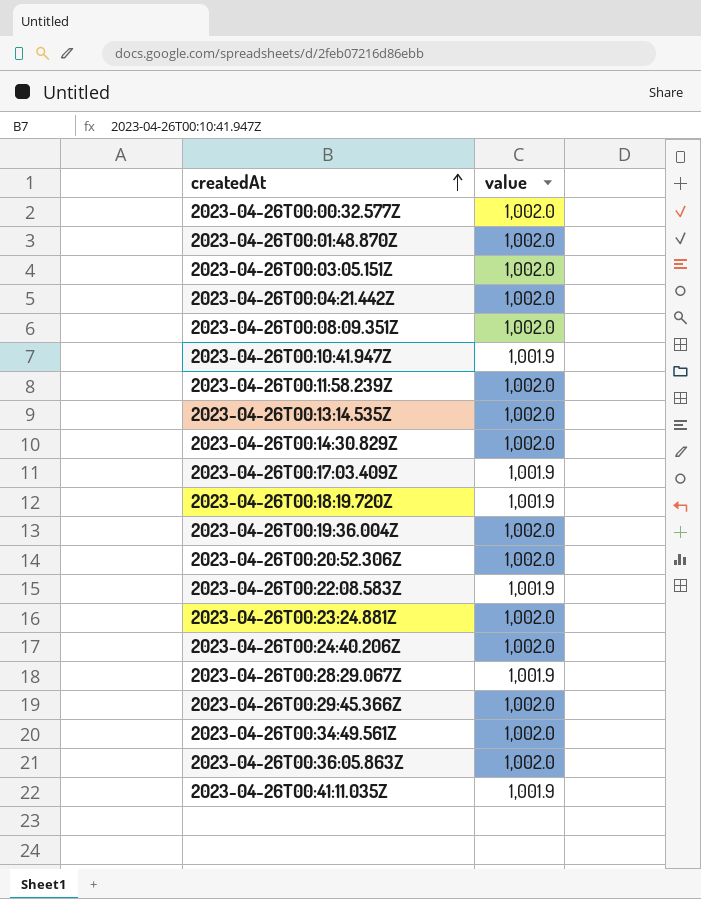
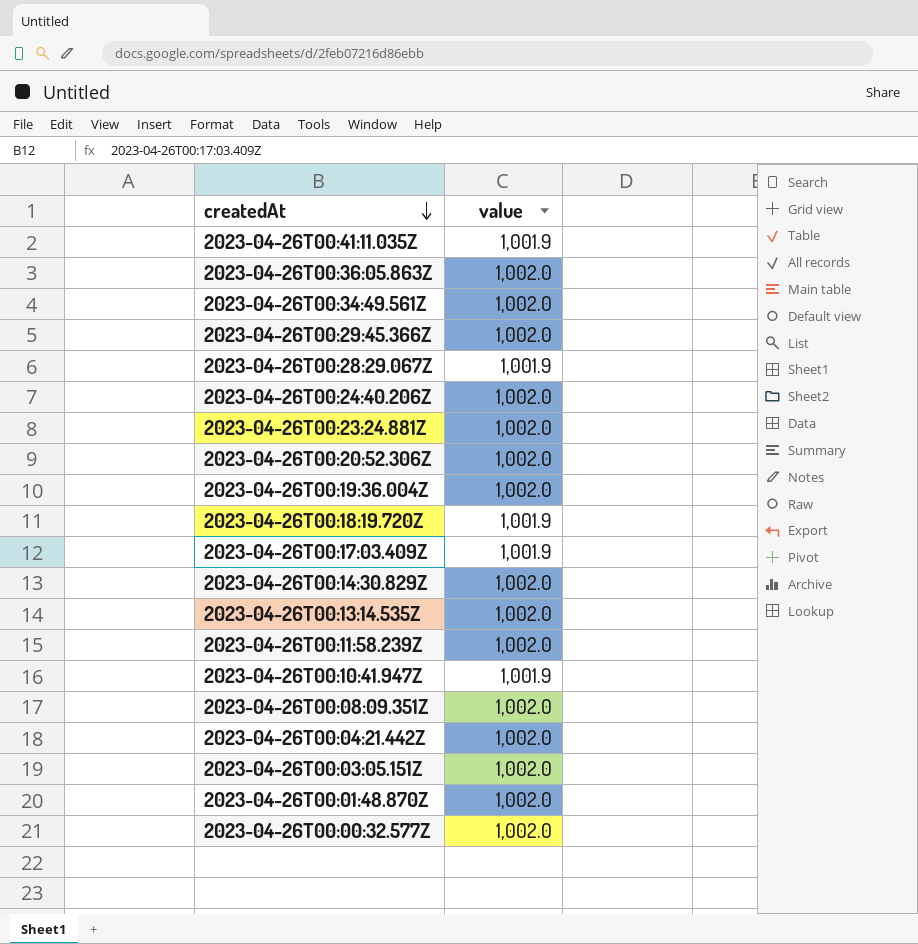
row order: createdAt ascending -> createdAt descending
row 2023-04-26T00:22:08.583Z: 1,001.9 -> none

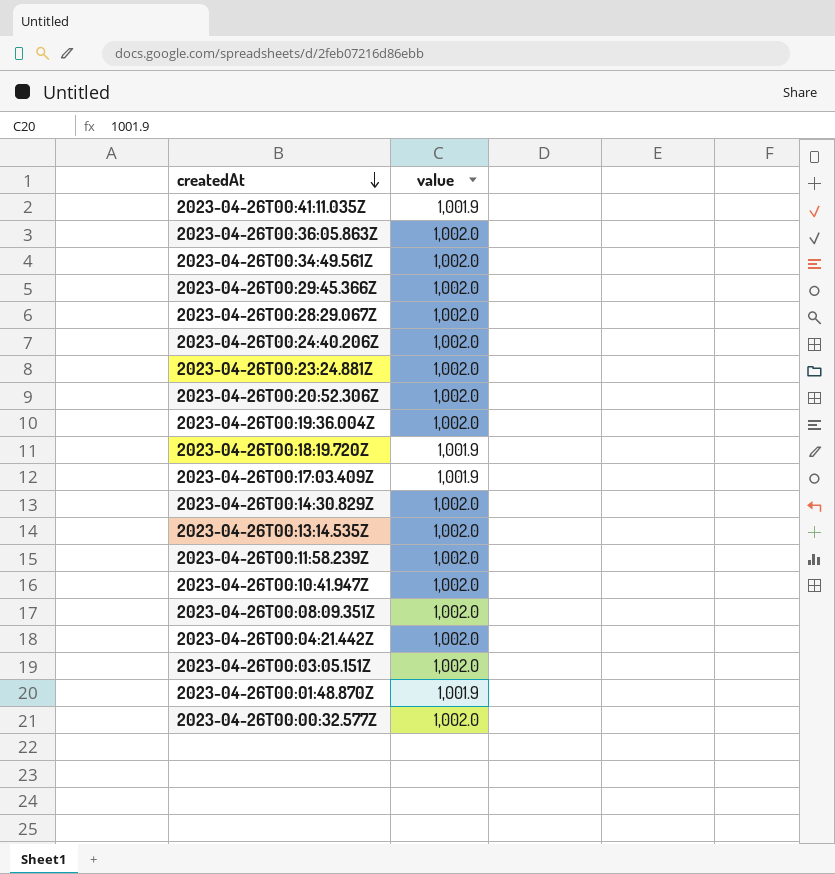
2023-04-26T00:28:29.067Z | value: 1,001.9 -> 1,002.0
2023-04-26T00:10:41.947Z | value: 1,001.9 -> 1,002.0
2023-04-26T00:01:48.870Z | value: 1,002.0 -> 1,001.9

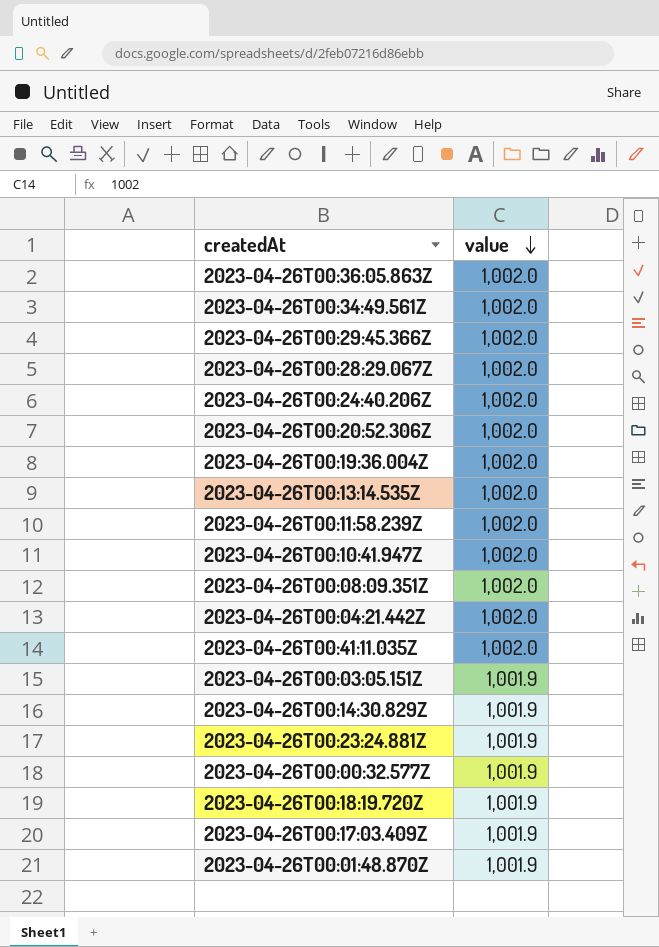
row order: createdAt descending -> value descending
2023-04-26T00:41:11.035Z | value: 1,001.9 -> 1,002.0
2023-04-26T00:03:05.151Z | value: 1,002.0 -> 1,001.9
2023-04-26T00:14:30.829Z | value: 1,002.0 -> 1,001.9
2023-04-26T00:23:24.881Z | value: 1,002.0 -> 1,001.9
2023-04-26T00:00:32.577Z | value: 1,002.0 -> 1,001.9

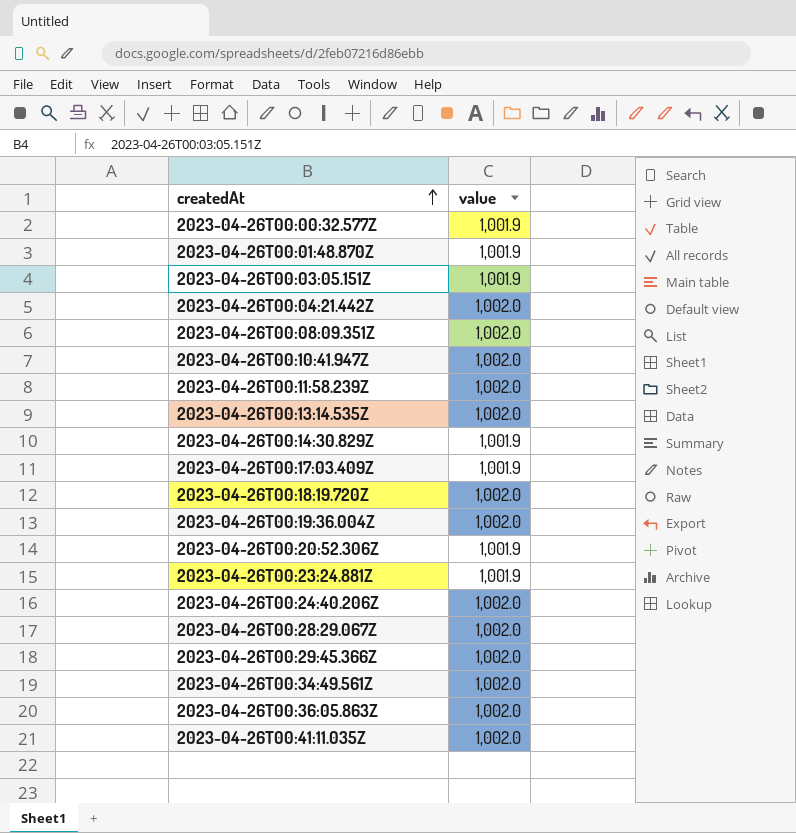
row order: value descending -> createdAt ascending
2023-04-26T00:18:19.720Z | value: 1,001.9 -> 1,002.0
2023-04-26T00:20:52.306Z | value: 1,002.0 -> 1,001.9

